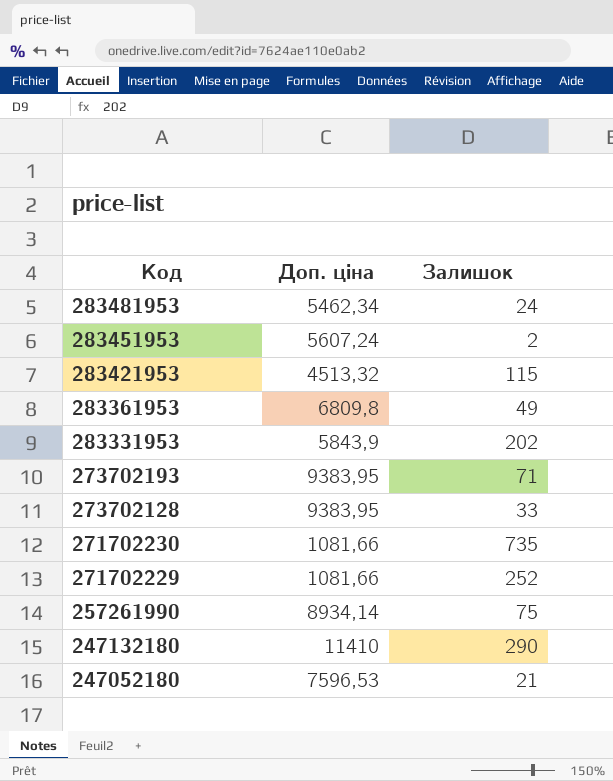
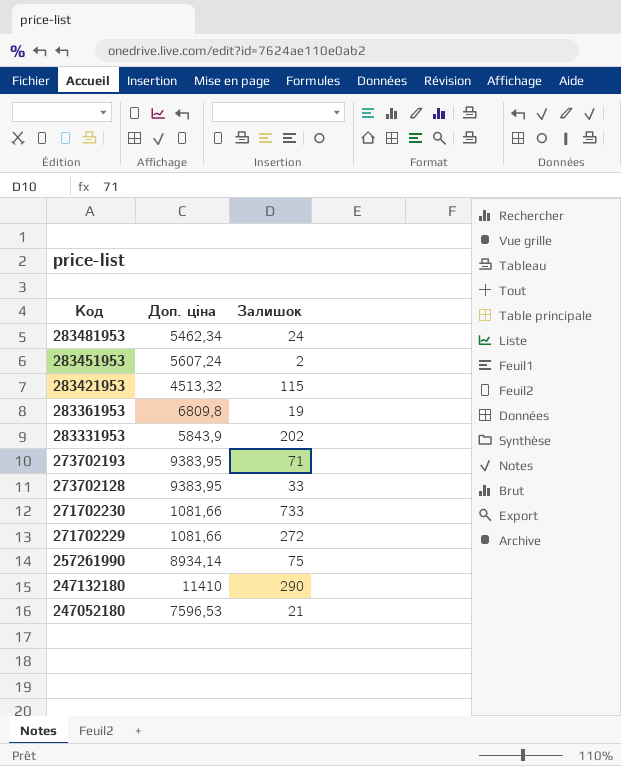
283361953 | Залишок: 49 -> 19
271702230 | Залишок: 735 -> 733
271702229 | Залишок: 252 -> 272

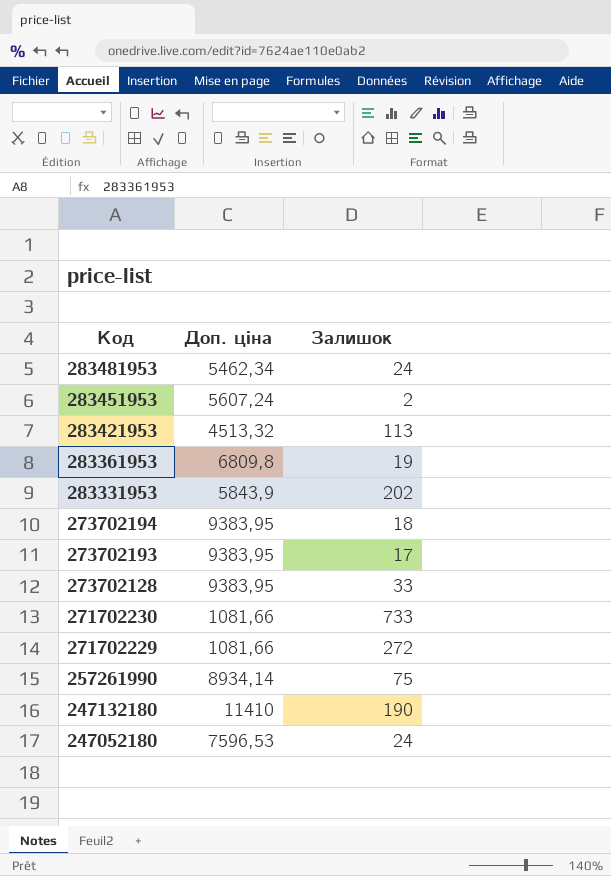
283421953 | Залишок: 115 -> 113
row 273702194: none -> 9383,95 | 18
273702193 | Залишок: 71 -> 17
247132180 | Залишок: 290 -> 190
247052180 | Залишок: 21 -> 24

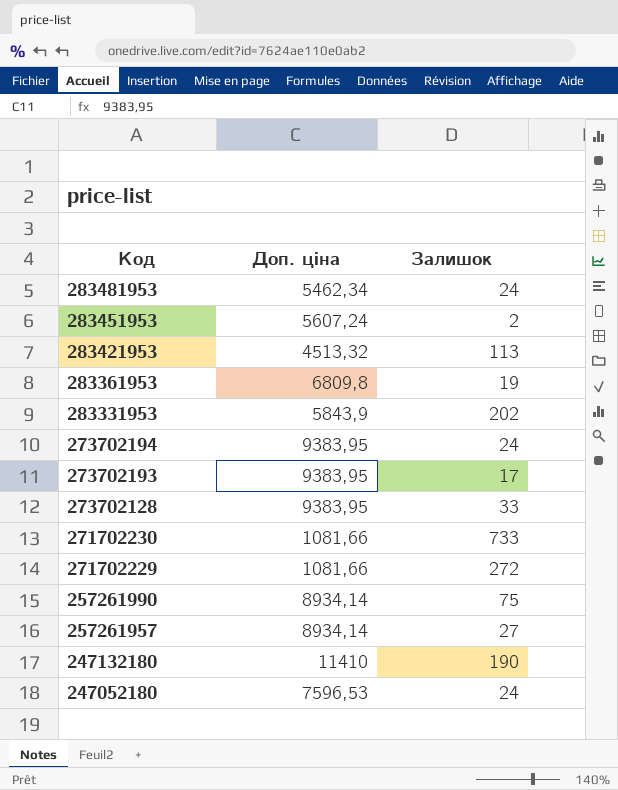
273702194 | Залишок: 18 -> 24
row 257261957: none -> 8934,14 | 27

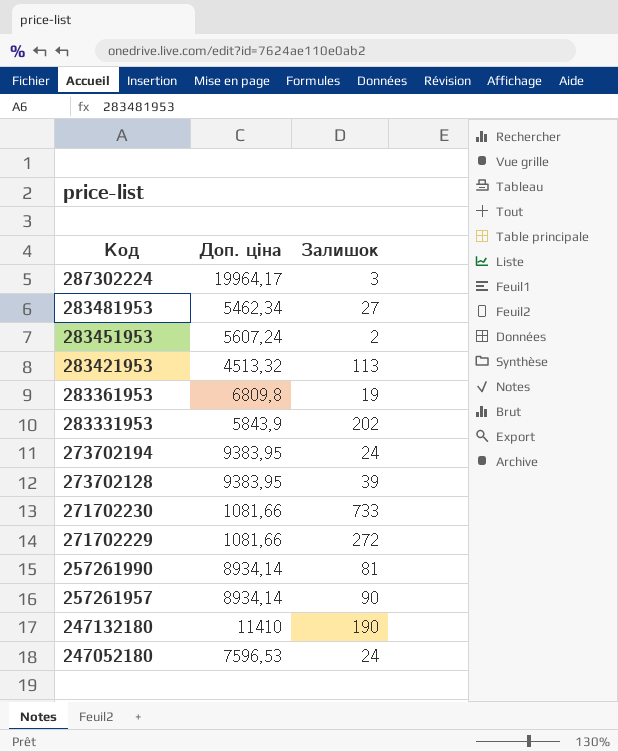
row 273702193: 9383,95 | 17 -> none
row 287302224: none -> 19964,17 | 3
283481953 | Залишок: 24 -> 27
273702128 | Залишок: 33 -> 39
257261990 | Залишок: 75 -> 81
257261957 | Залишок: 27 -> 90

